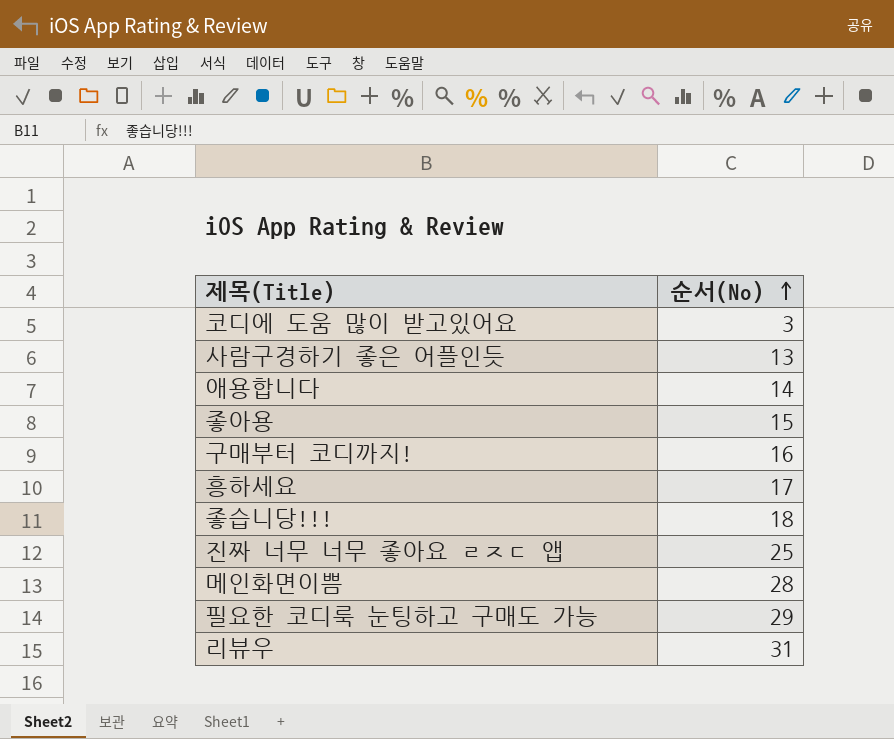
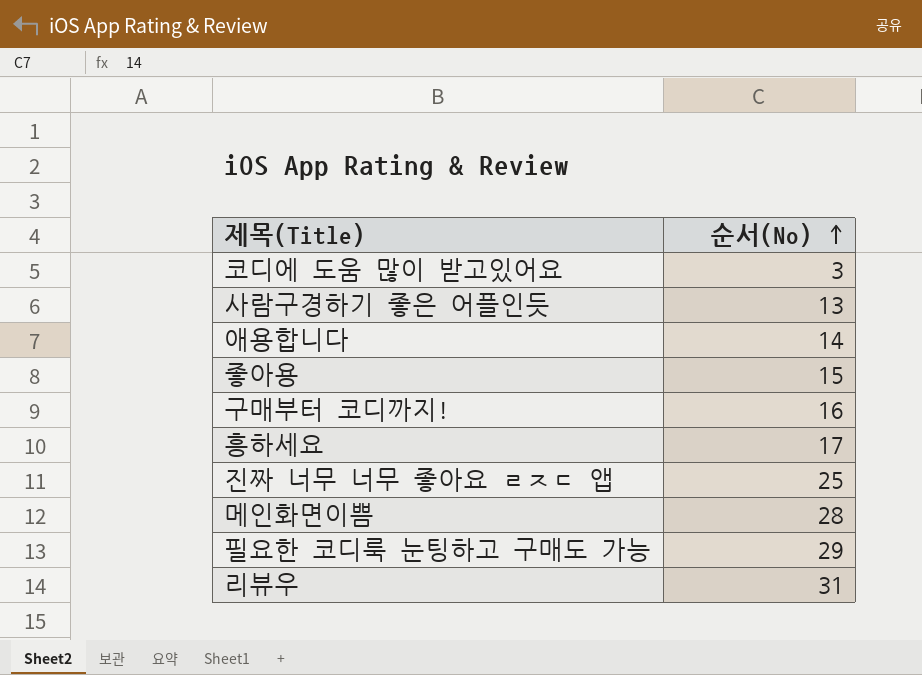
row 좋습니당!!!: 18 -> none

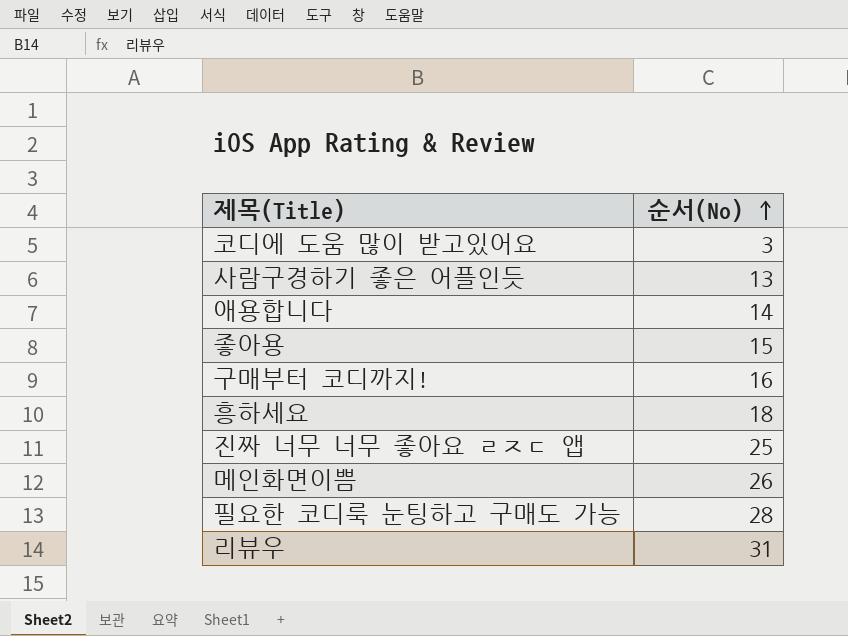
흥하세요 | 순서(No): 17 -> 18
메인화면이쁨 | 순서(No): 28 -> 26
필요한 코디룩 눈팅하고 구매도 가능 | 순서(No): 29 -> 28

